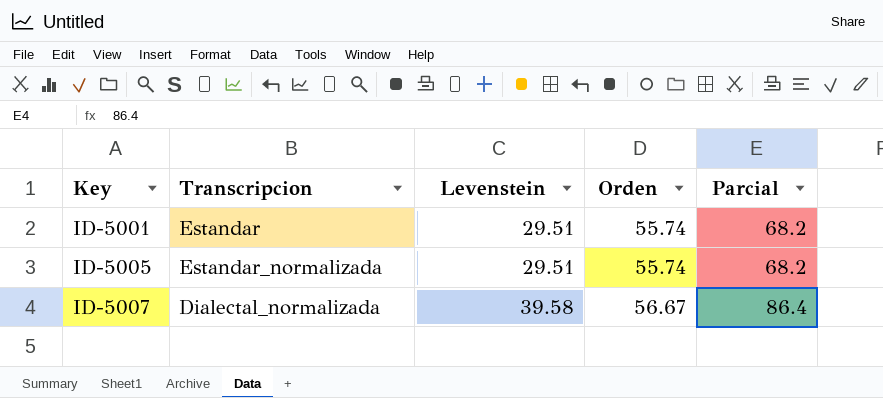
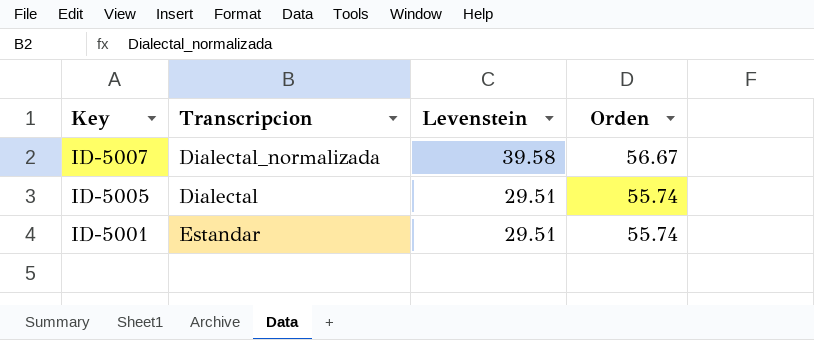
row order: Key ascending -> Key descending
column Parcial | position: 5 -> none
ID-5005 | Transcripcion: Estandar_normalizada -> Dialectal

